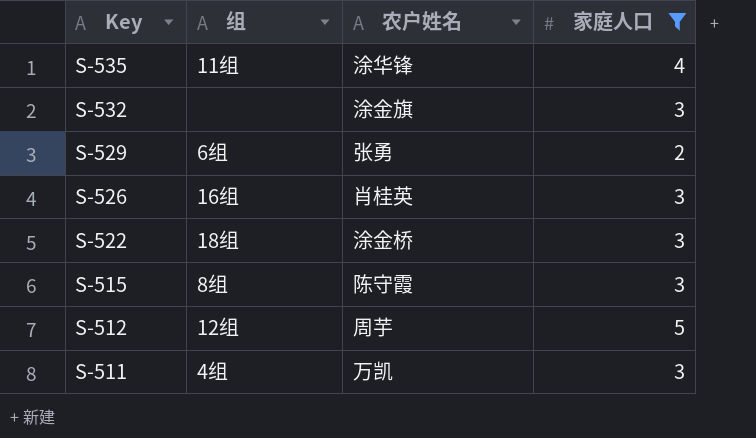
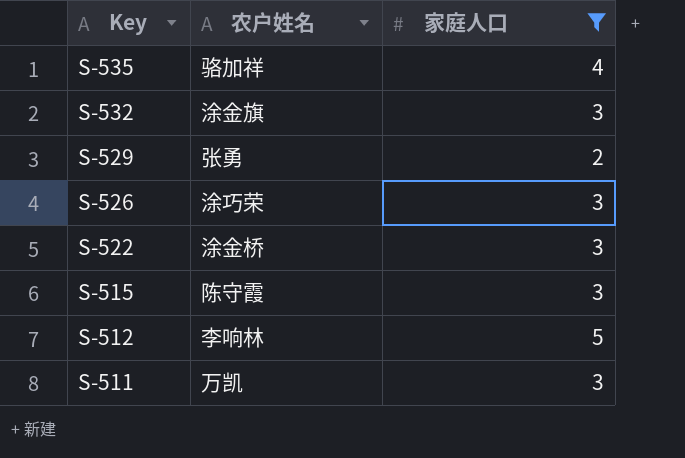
column 组 | position: 2 -> none
S-535 | 农户姓名: 涂华锋 -> 骆加祥
S-526 | 农户姓名: 肖桂英 -> 涂巧荣
S-512 | 农户姓名: 周芋 -> 李响林

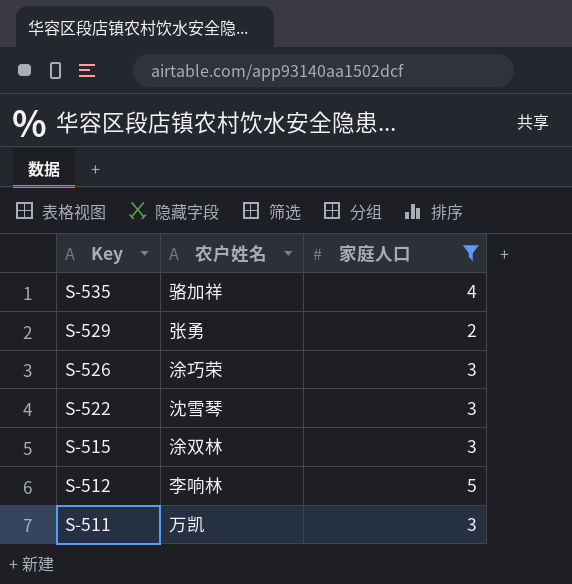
row S-532: 涂金旗 | 3 -> none
S-522 | 农户姓名: 涂金桥 -> 沈雪琴
S-515 | 农户姓名: 陈守霞 -> 涂双林

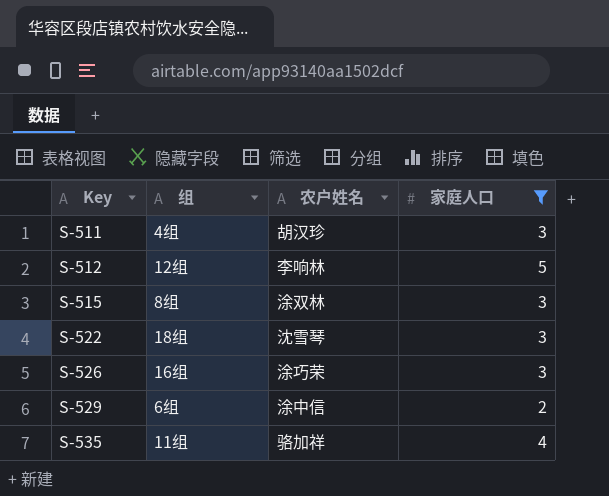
row order: Key descending -> Key ascending
column 组 | position: none -> 2
S-511 | 农户姓名: 万凯 -> 胡汉珍
S-529 | 农户姓名: 张勇 -> 涂中信

